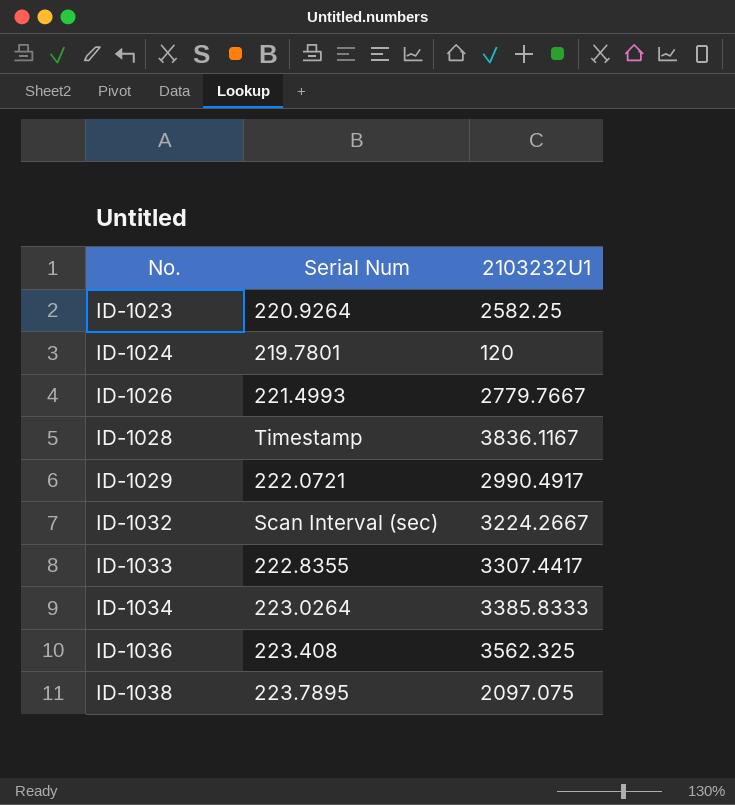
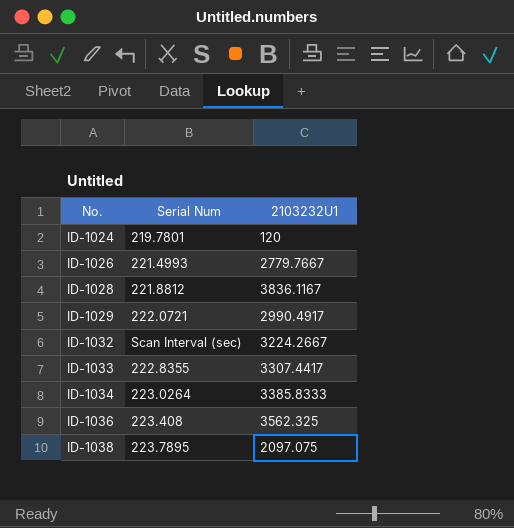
row ID-1023: 220.9264 | 2582.25 -> none
ID-1028 | Serial Num: Timestamp -> 221.8812

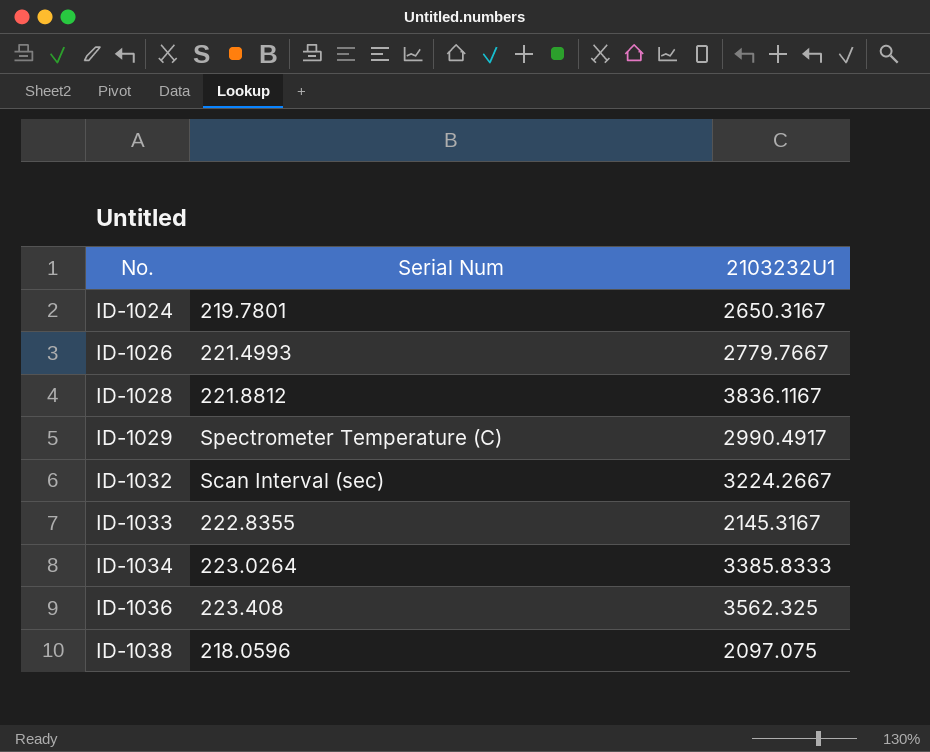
ID-1024 | 2103232U1: 120 -> 2650.3167
ID-1029 | Serial Num: 222.0721 -> Spectrometer Temperature (C)
ID-1033 | 2103232U1: 3307.4417 -> 2145.3167
ID-1038 | Serial Num: 223.7895 -> 218.0596

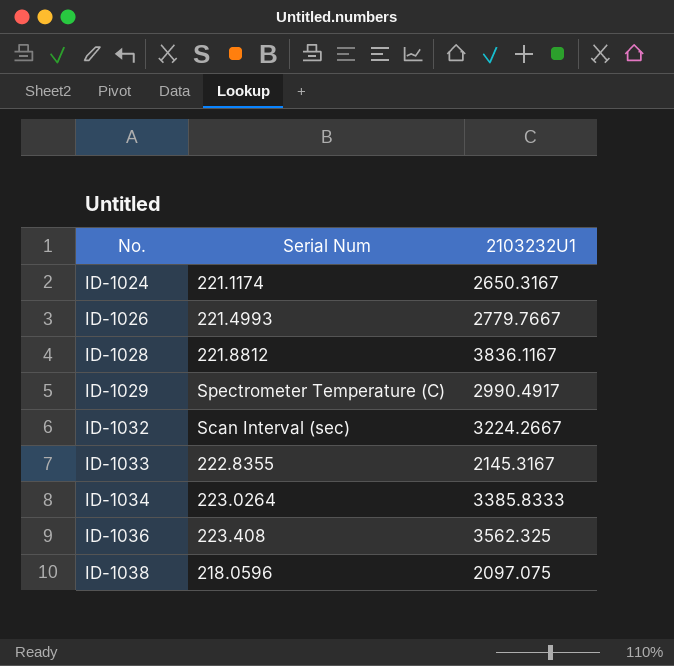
ID-1024 | Serial Num: 219.7801 -> 221.1174

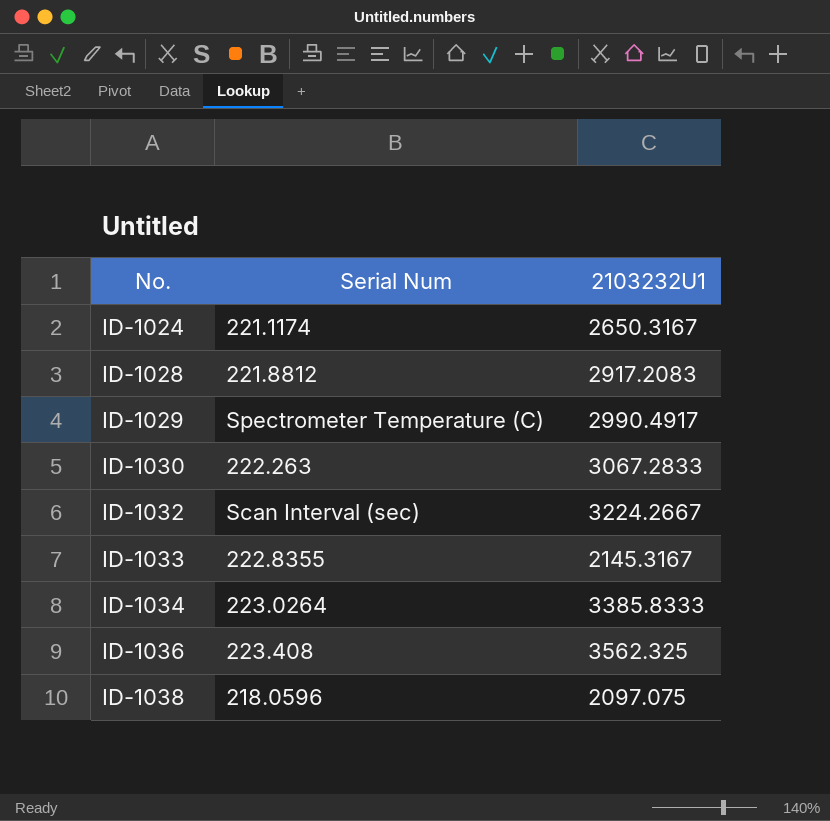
row ID-1026: 221.4993 | 2779.7667 -> none
ID-1028 | 2103232U1: 3836.1167 -> 2917.2083
row ID-1030: none -> 222.263 | 3067.2833

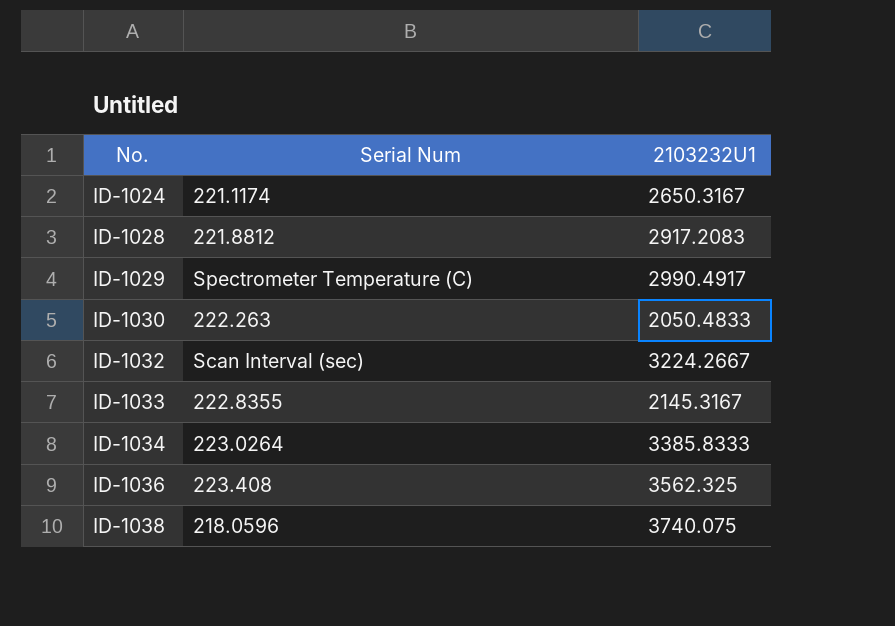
ID-1030 | 2103232U1: 3067.2833 -> 2050.4833
ID-1038 | 2103232U1: 2097.075 -> 3740.075

